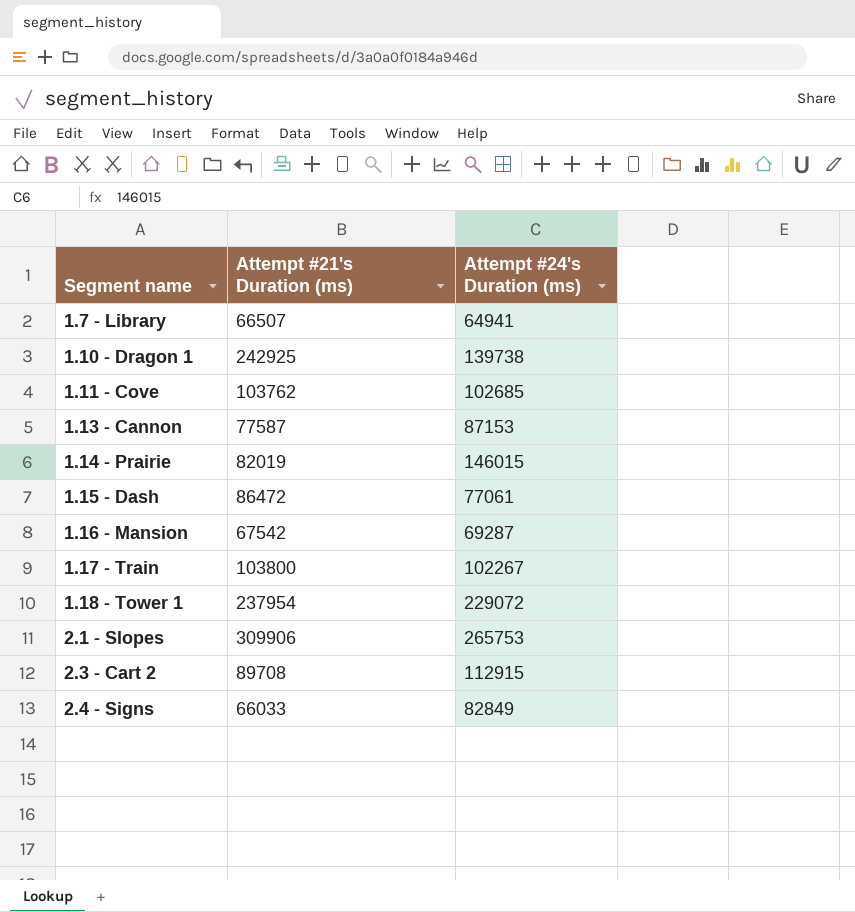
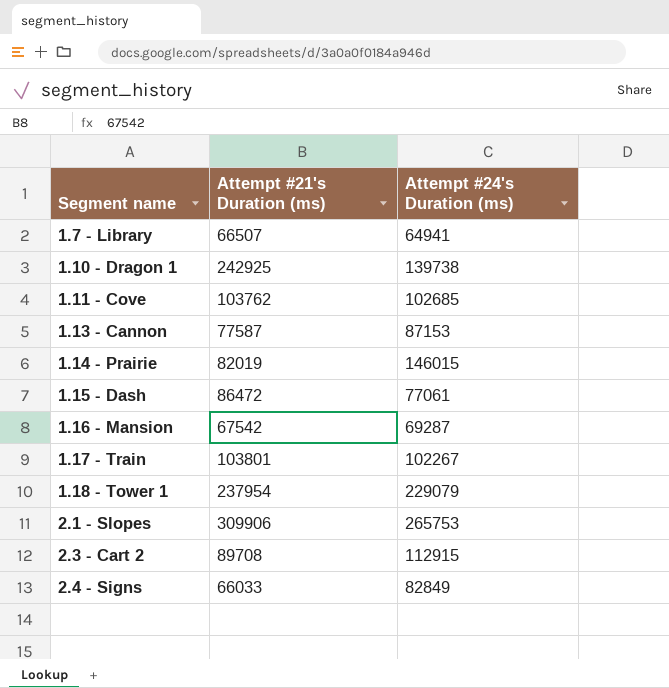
1.17 - Train | Attempt #21's Duration (ms): 103800 -> 103801
1.18 - Tower 1 | Attempt #24's Duration (ms): 229072 -> 229079

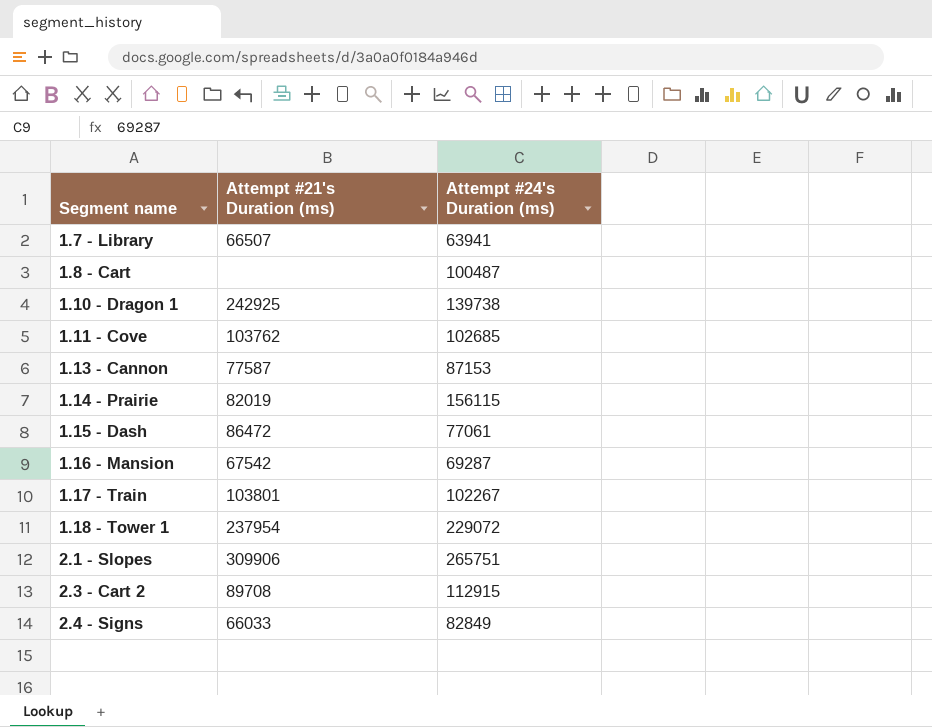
1.7 - Library | Attempt #24's Duration (ms): 64941 -> 63941
row 1.8 - Cart: none -> none | 100487
1.14 - Prairie | Attempt #24's Duration (ms): 146015 -> 156115
1.18 - Tower 1 | Attempt #24's Duration (ms): 229079 -> 229072
2.1 - Slopes | Attempt #24's Duration (ms): 265753 -> 265751

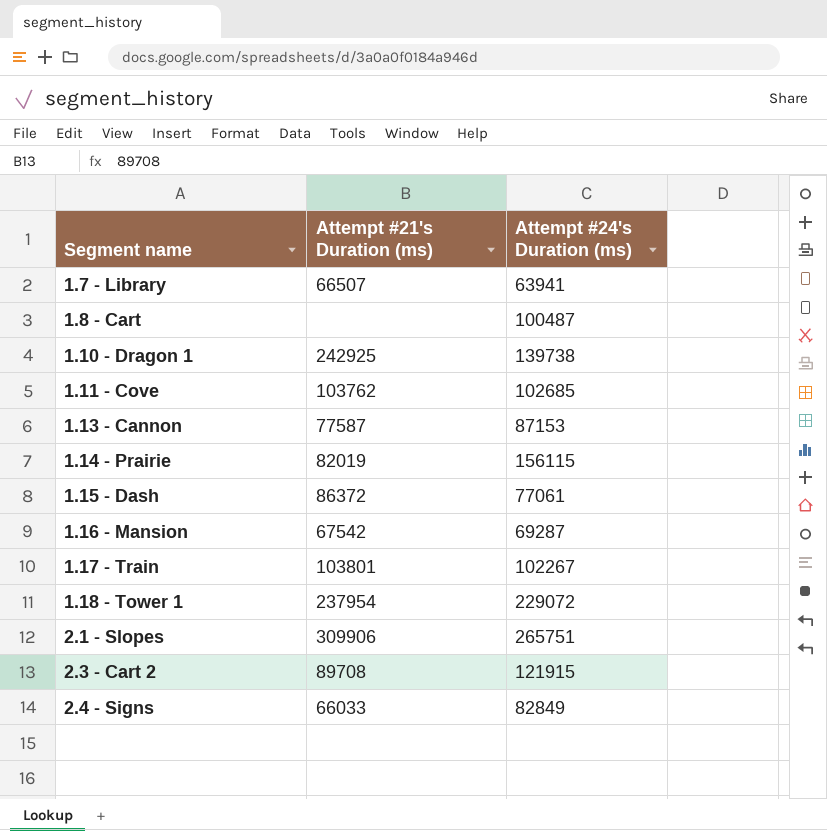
1.15 - Dash | Attempt #21's Duration (ms): 86472 -> 86372
2.3 - Cart 2 | Attempt #24's Duration (ms): 112915 -> 121915

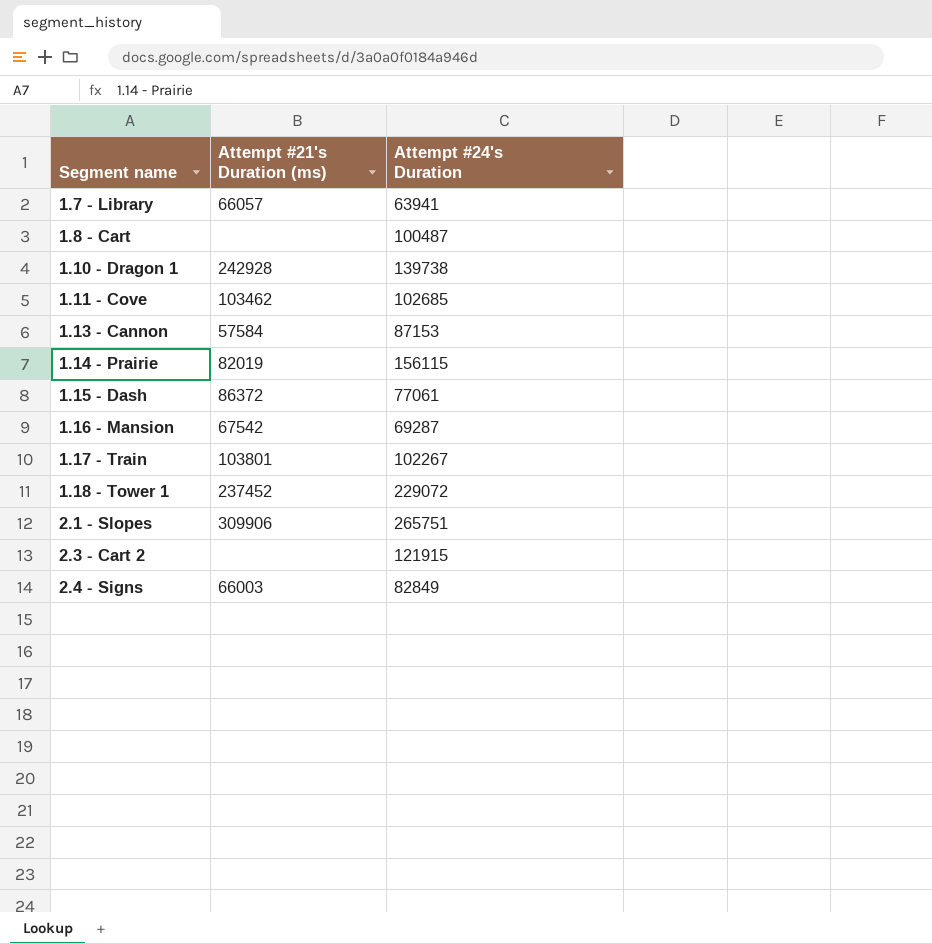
column name: Attempt #24's Duration (ms) -> Attempt #24's Duration
1.7 - Library | Attempt #21's Duration (ms): 66507 -> 66057
1.10 - Dragon 1 | Attempt #21's Duration (ms): 242925 -> 242928
1.11 - Cove | Attempt #21's Duration (ms): 103762 -> 103462
1.13 - Cannon | Attempt #21's Duration (ms): 77587 -> 57584
1.18 - Tower 1 | Attempt #21's Duration (ms): 237954 -> 237452
2.3 - Cart 2 | Attempt #21's Duration (ms): 89708 -> none
2.4 - Signs | Attempt #21's Duration (ms): 66033 -> 66003

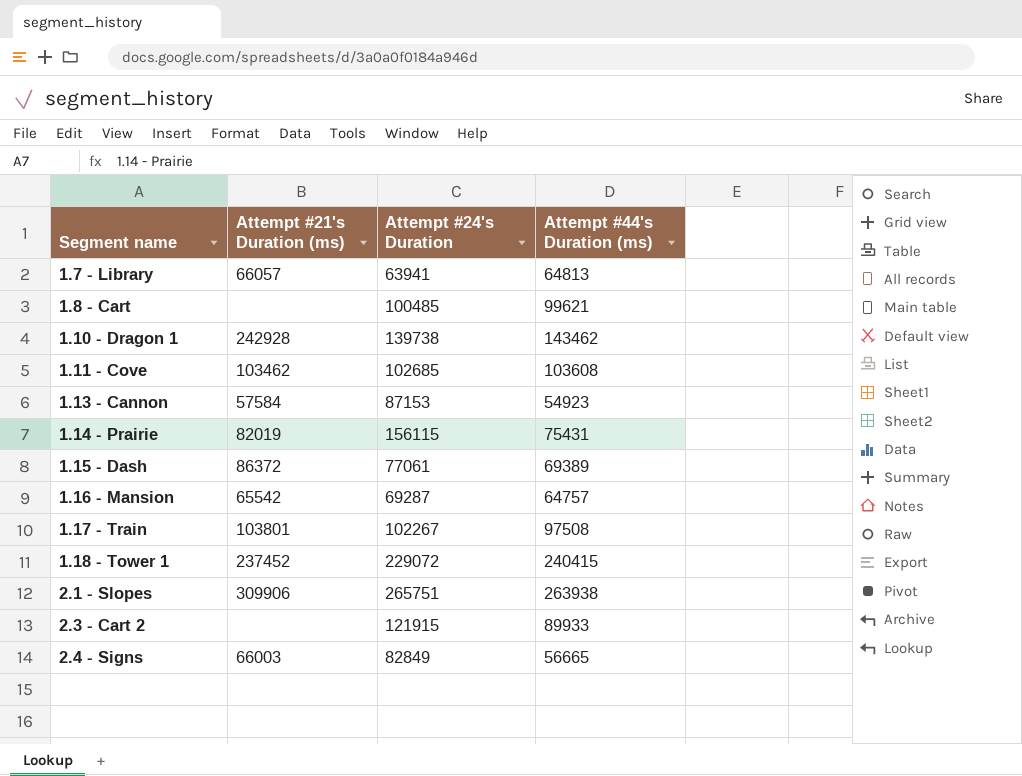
column Attempt #44's Duration (ms) | position: none -> 4
1.8 - Cart | Attempt #24's Duration: 100487 -> 100485
1.16 - Mansion | Attempt #21's Duration (ms): 67542 -> 65542

